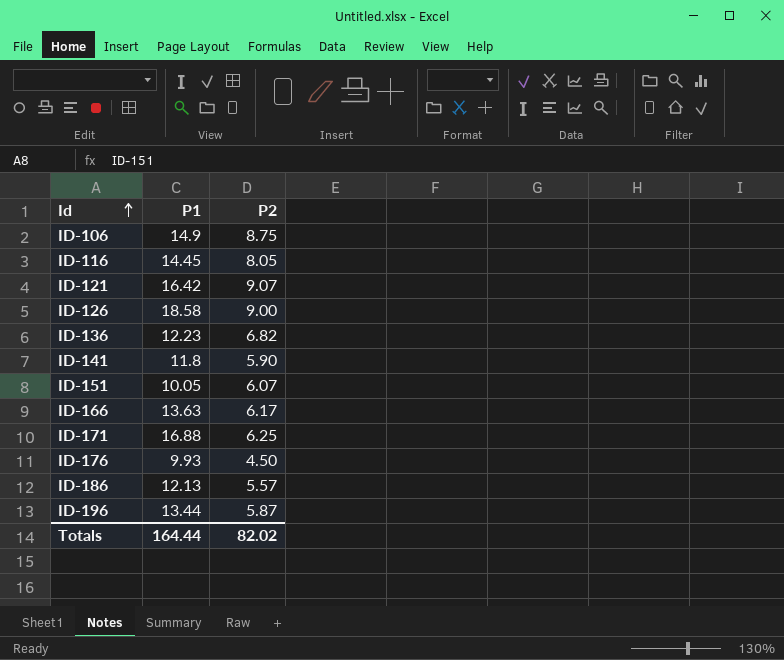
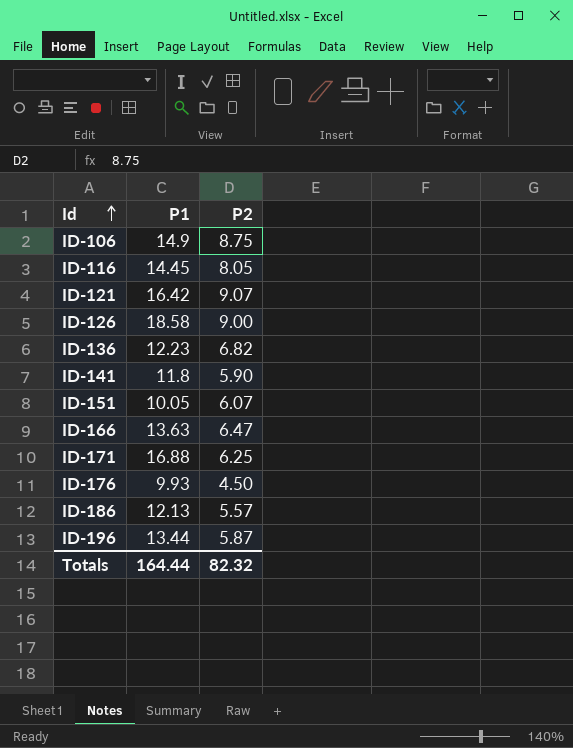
ID-166 | P2: 6.17 -> 6.47
Totals | P2: 82.02 -> 82.32

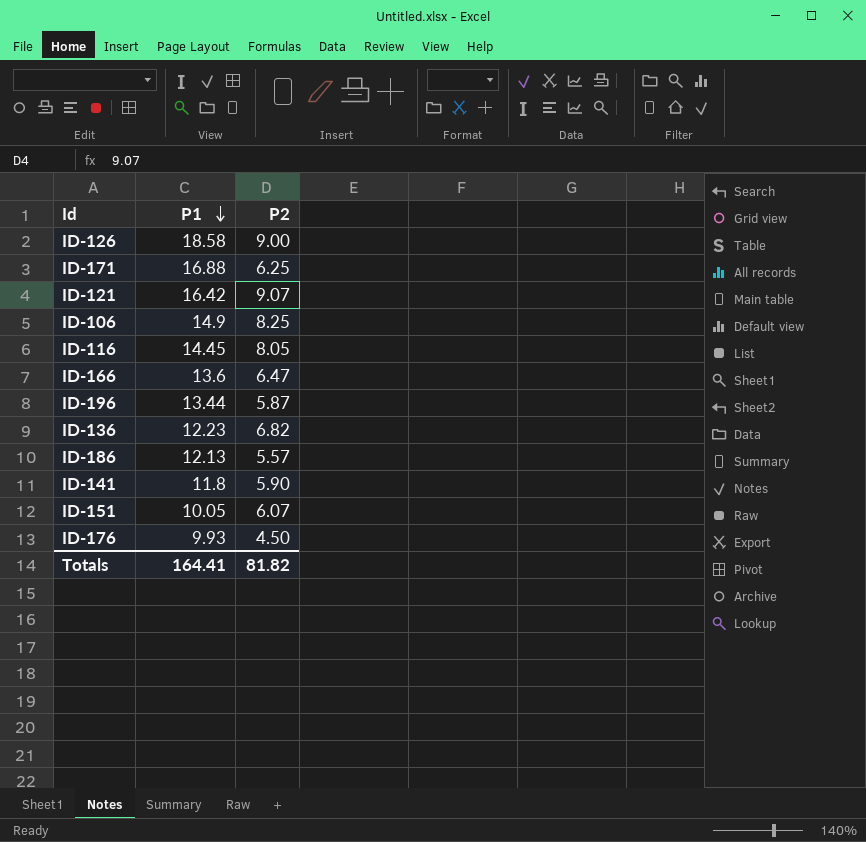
row order: Id ascending -> P1 descending
ID-106 | P2: 8.75 -> 8.25
ID-166 | P1: 13.63 -> 13.6
Totals | P1: 164.44 -> 164.41
Totals | P2: 82.32 -> 81.82

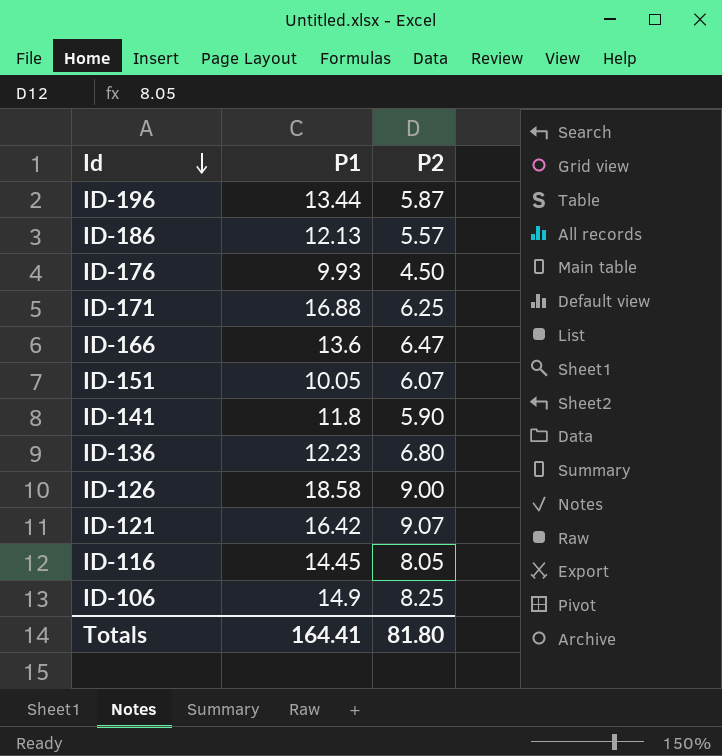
row order: P1 descending -> Id descending
ID-136 | P2: 6.82 -> 6.80
Totals | P2: 81.82 -> 81.80

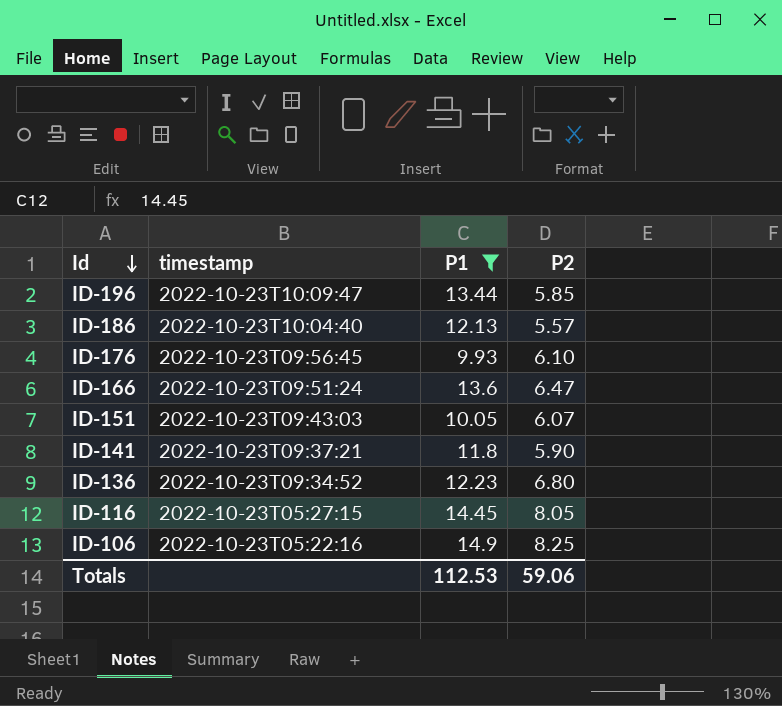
filter: none -> P1 <= 14.9
column timestamp | position: none -> 2
ID-196 | P2: 5.87 -> 5.85
ID-176 | P2: 4.50 -> 6.10
Totals | P1: 164.41 -> 112.53
Totals | P2: 81.80 -> 59.06

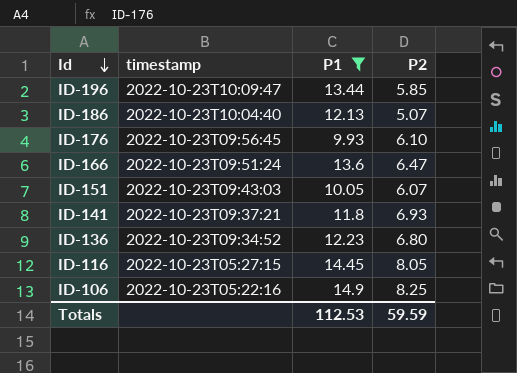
ID-186 | P2: 5.57 -> 5.07
ID-141 | P2: 5.90 -> 6.93
Totals | P2: 59.06 -> 59.59

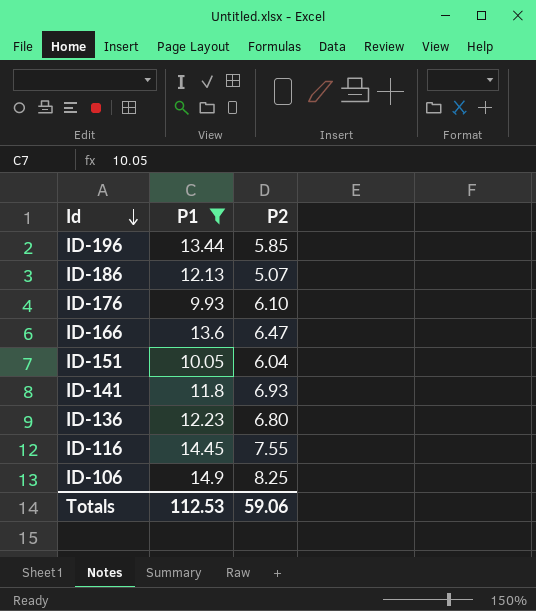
column timestamp | position: 2 -> none
ID-151 | P2: 6.07 -> 6.04
ID-116 | P2: 8.05 -> 7.55
Totals | P2: 59.59 -> 59.06

